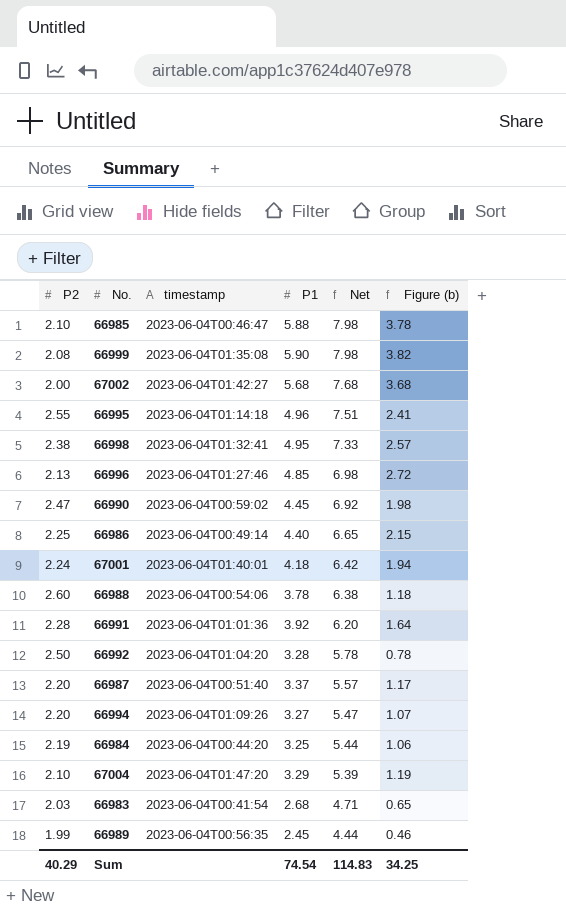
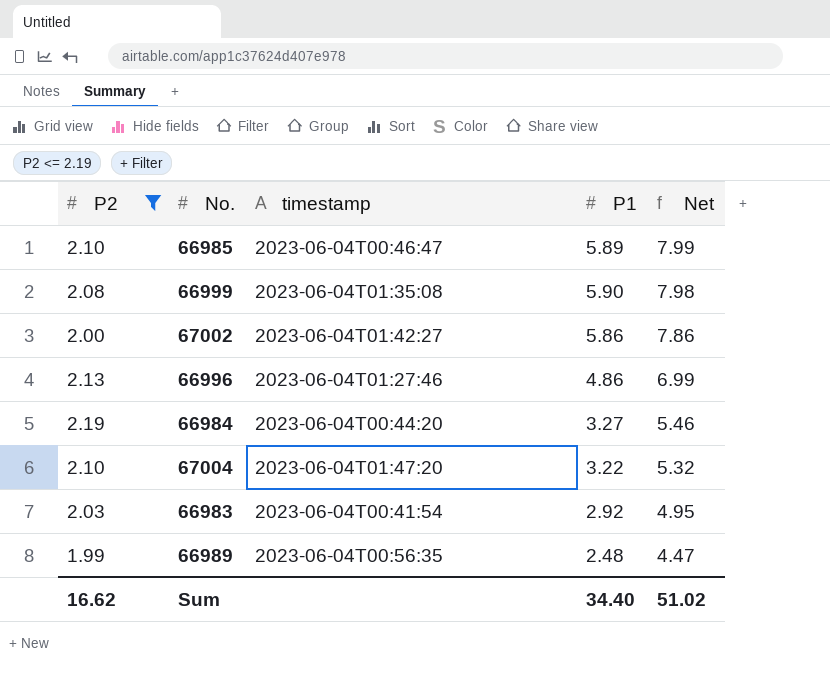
filter: none -> P2 <= 2.19
column Figure (b) | formula: [P1] - [P2] -> none
66985 | P1: 5.88 -> 5.89
66985 | Net: 7.98 -> 7.99
67002 | P1: 5.68 -> 5.86
67002 | Net: 7.68 -> 7.86
66996 | P1: 4.85 -> 4.86
66996 | Net: 6.98 -> 6.99
66984 | P1: 3.25 -> 3.27
66984 | Net: 5.44 -> 5.46
67004 | P1: 3.29 -> 3.22
67004 | Net: 5.39 -> 5.32
66983 | P1: 2.68 -> 2.92
66983 | Net: 4.71 -> 4.95
66989 | P1: 2.45 -> 2.48
66989 | Net: 4.44 -> 4.47
Sum | P2: 40.29 -> 16.62
Sum | P1: 74.54 -> 34.40
Sum | Net: 114.83 -> 51.02

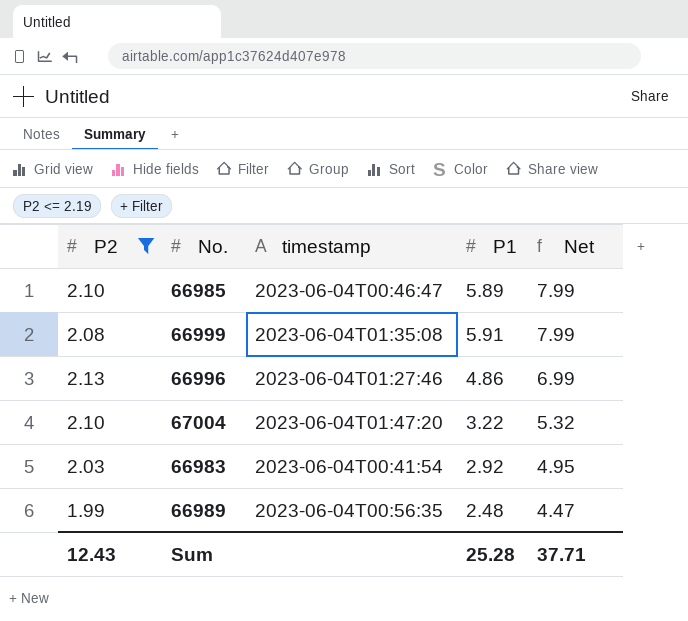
row 67002: 2.00 | 2023-06-04T01:42:27 | 5.86 | 7.86 -> none
row 66984: 2.19 | 2023-06-04T00:44:20 | 3.27 | 5.46 -> none
66999 | P1: 5.90 -> 5.91
66999 | Net: 7.98 -> 7.99
Sum | P2: 16.62 -> 12.43
Sum | P1: 34.40 -> 25.28
Sum | Net: 51.02 -> 37.71

